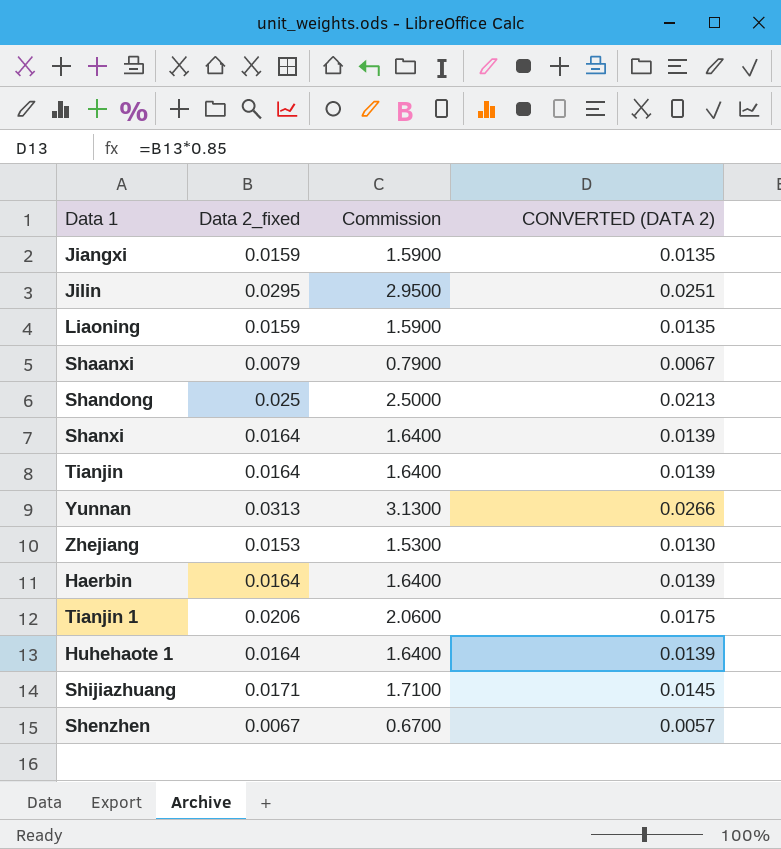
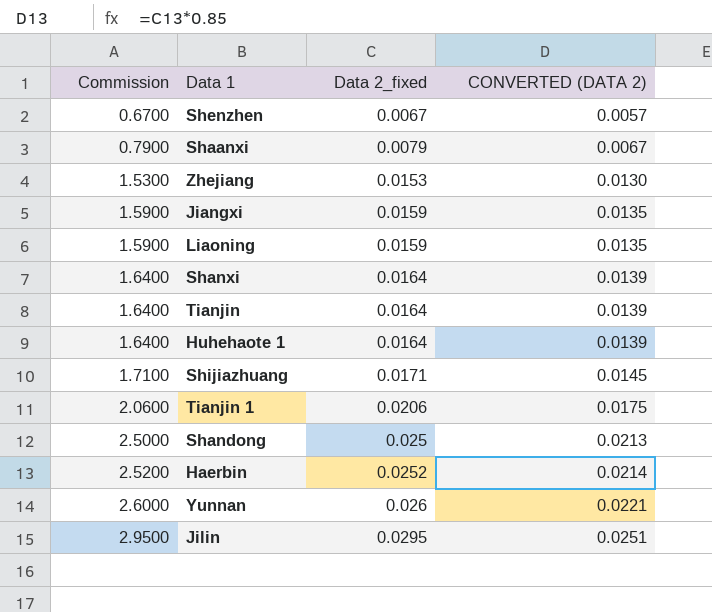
row order: none -> Commission ascending
column Commission | position: 3 -> 1
Haerbin | Commission: 1.6400 -> 2.5200
Haerbin | Data 2_fixed: 0.0164 -> 0.0252
Haerbin | CONVERTED (DATA 2): 0.0139 -> 0.0214
Yunnan | Commission: 3.1300 -> 2.6000
Yunnan | Data 2_fixed: 0.0313 -> 0.026
Yunnan | CONVERTED (DATA 2): 0.0266 -> 0.0221

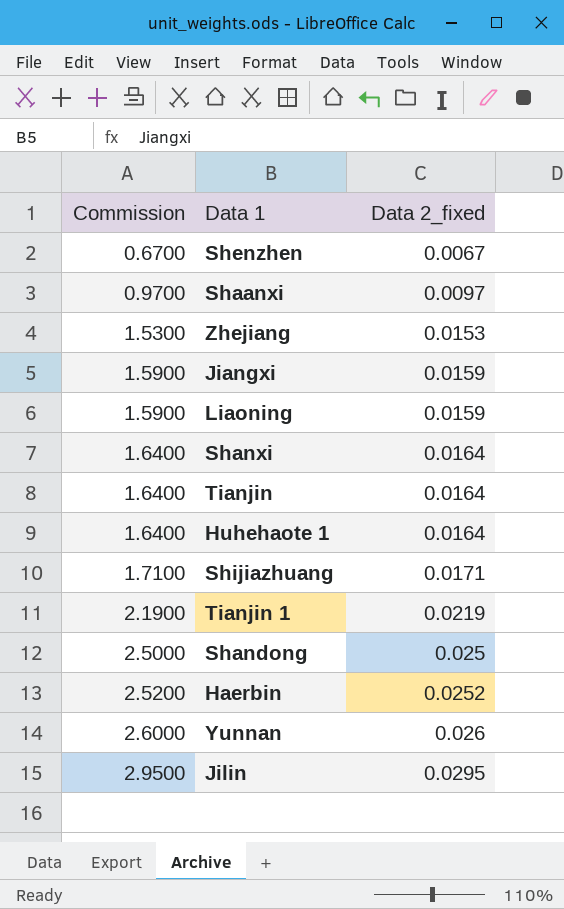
column CONVERTED (DATA 2) | formula: [Data 2_fixed] * 0.85 -> none
Shaanxi | Commission: 0.7900 -> 0.9700
Shaanxi | Data 2_fixed: 0.0079 -> 0.0097
Tianjin 1 | Commission: 2.0600 -> 2.1900
Tianjin 1 | Data 2_fixed: 0.0206 -> 0.0219

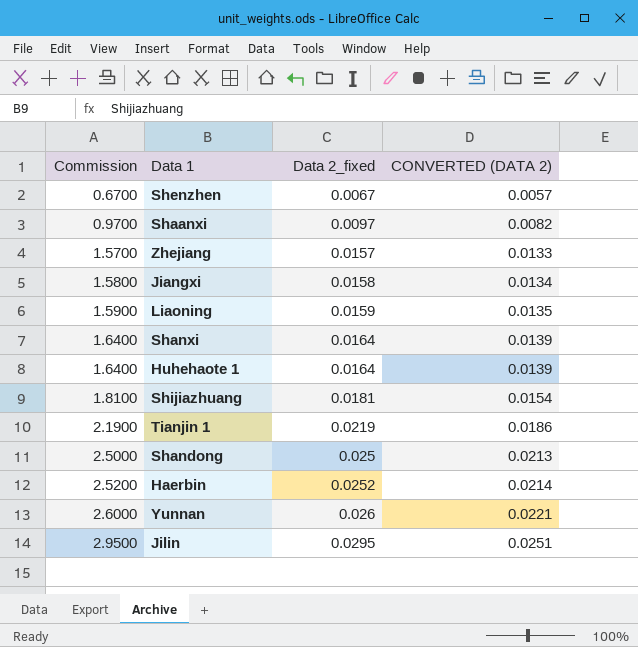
column CONVERTED (DATA 2) | formula: none -> [Data 2_fixed] * 0.85
row Tianjin: 1.6400 | 0.0164 -> none
Zhejiang | Commission: 1.5300 -> 1.5700
Zhejiang | Data 2_fixed: 0.0153 -> 0.0157
Jiangxi | Commission: 1.5900 -> 1.5800
Jiangxi | Data 2_fixed: 0.0159 -> 0.0158
Shijiazhuang | Commission: 1.7100 -> 1.8100
Shijiazhuang | Data 2_fixed: 0.0171 -> 0.0181

